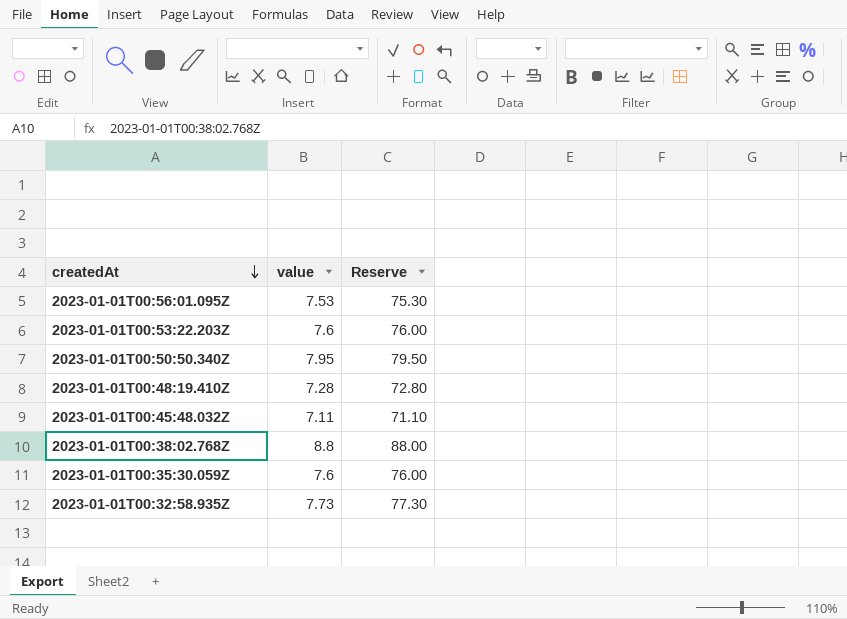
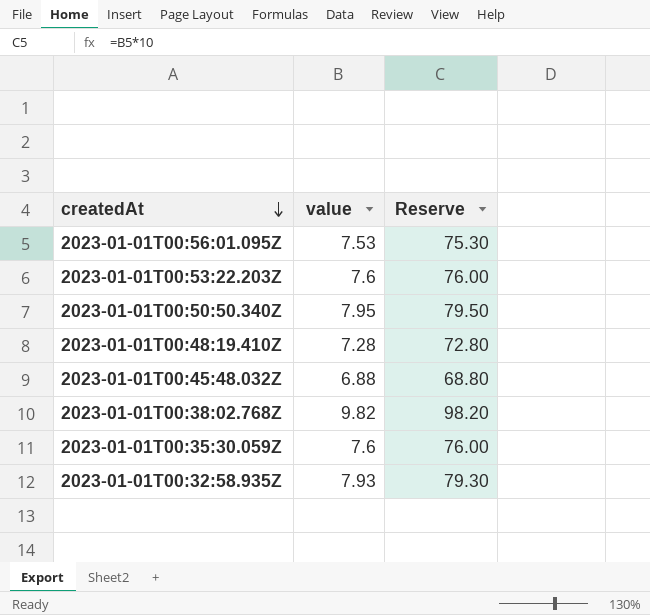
2023-01-01T00:45:48.032Z | value: 7.11 -> 6.88
2023-01-01T00:45:48.032Z | Reserve: 71.10 -> 68.80
2023-01-01T00:38:02.768Z | value: 8.8 -> 9.82
2023-01-01T00:38:02.768Z | Reserve: 88.00 -> 98.20
2023-01-01T00:32:58.935Z | value: 7.73 -> 7.93
2023-01-01T00:32:58.935Z | Reserve: 77.30 -> 79.30

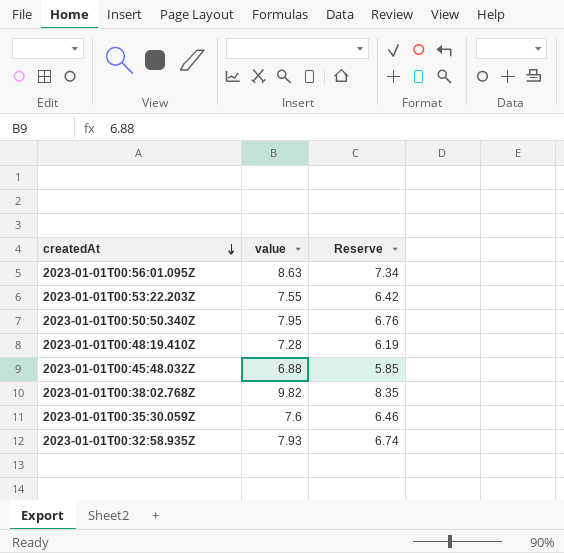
column Reserve | formula: [value] * 10 -> [value] * 0.85
2023-01-01T00:56:01.095Z | value: 7.53 -> 8.63
2023-01-01T00:53:22.203Z | value: 7.6 -> 7.55

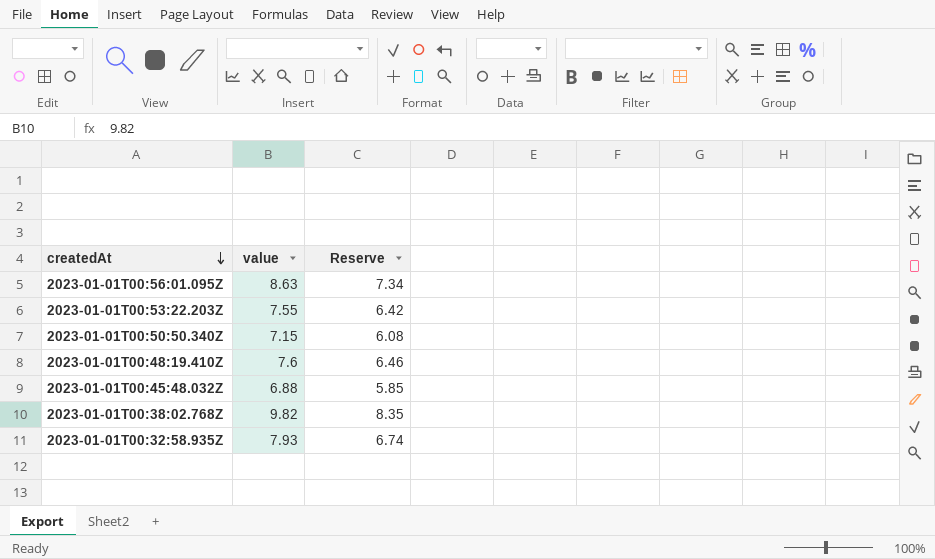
row 2023-01-01T00:35:30.059Z: 7.6 | 6.46 -> none
2023-01-01T00:50:50.340Z | value: 7.95 -> 7.15
2023-01-01T00:50:50.340Z | Reserve: 6.76 -> 6.08
2023-01-01T00:48:19.410Z | value: 7.28 -> 7.6
2023-01-01T00:48:19.410Z | Reserve: 6.19 -> 6.46

